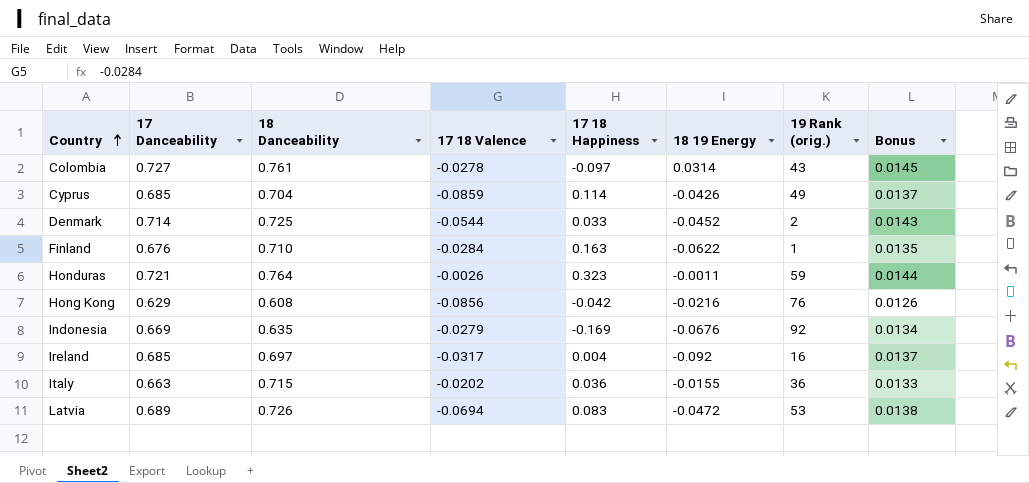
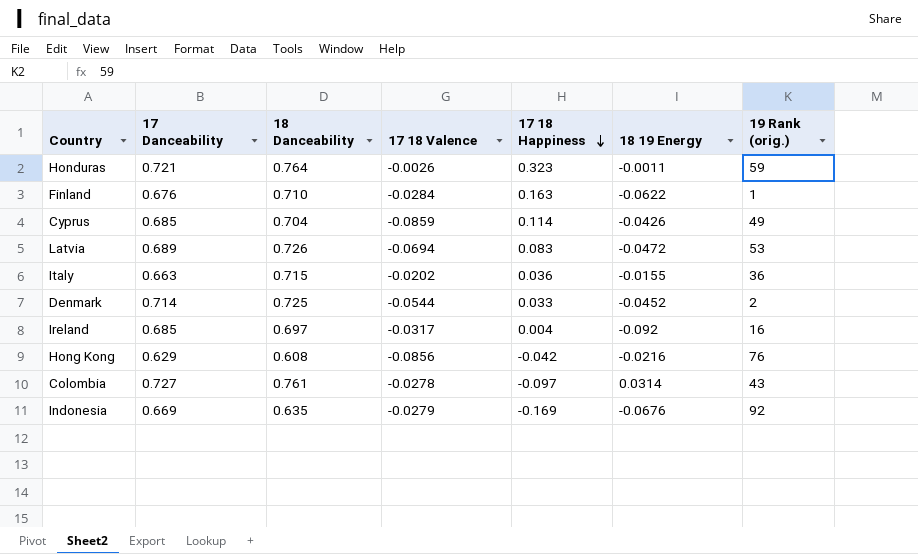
row order: Country ascending -> 17 18 Happiness descending
column Bonus | formula: [17 Danceability] * 0.02 -> none

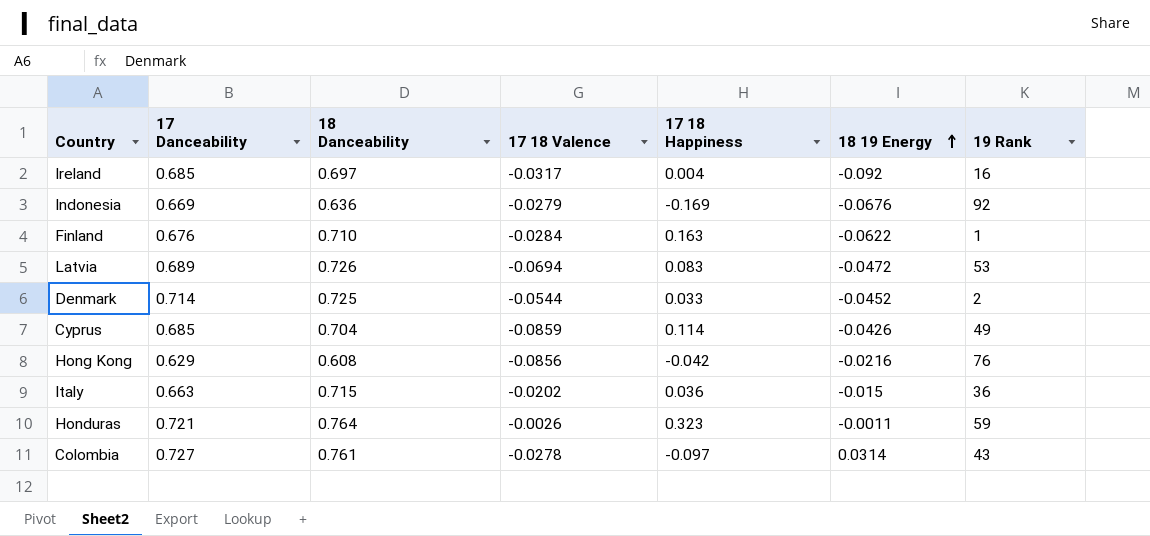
row order: 17 18 Happiness descending -> 18 19 Energy ascending
column name: 19 Rank (orig.) -> 19 Rank
Indonesia | 18 Danceability: 0.635 -> 0.636
Italy | 18 19 Energy: -0.0155 -> -0.015

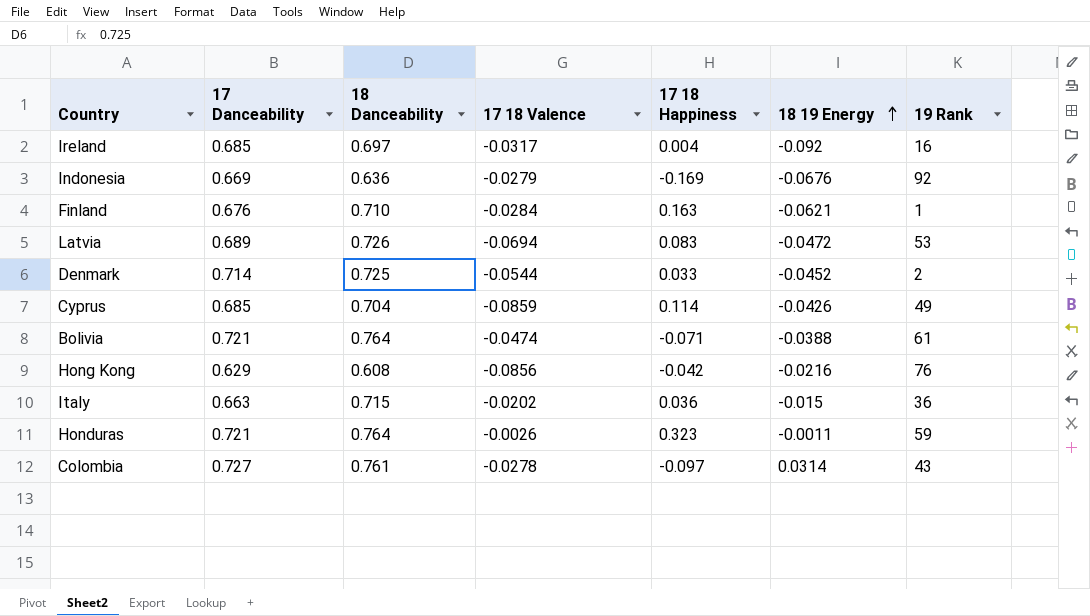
Finland | 18 19 Energy: -0.0622 -> -0.0621
row Bolivia: none -> 0.721 | 0.764 | -0.0474 | -0.071 | -0.0388 | 61

